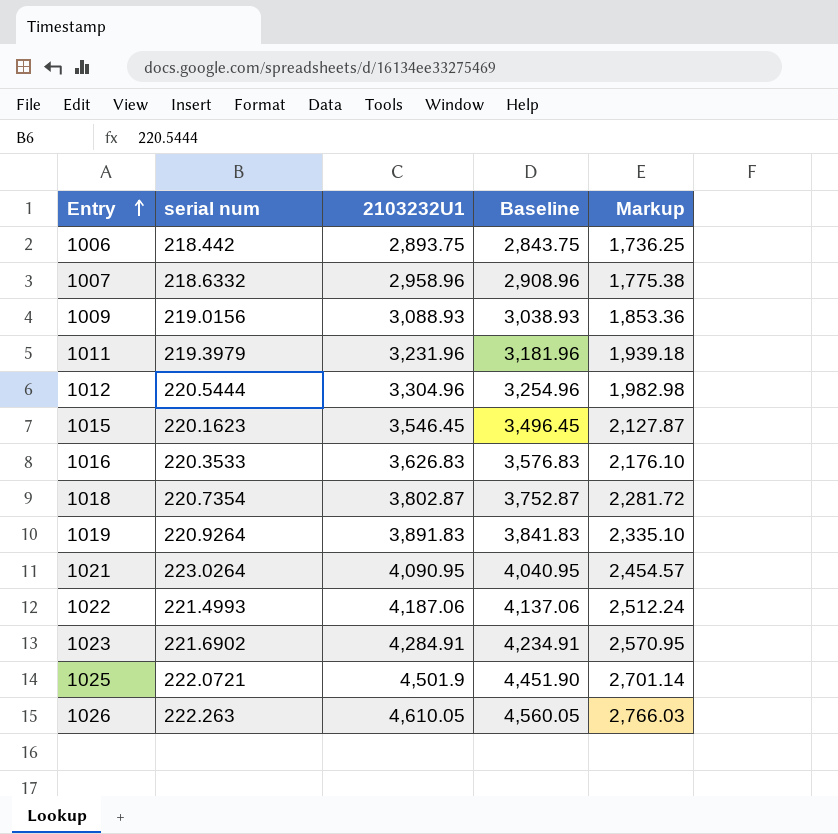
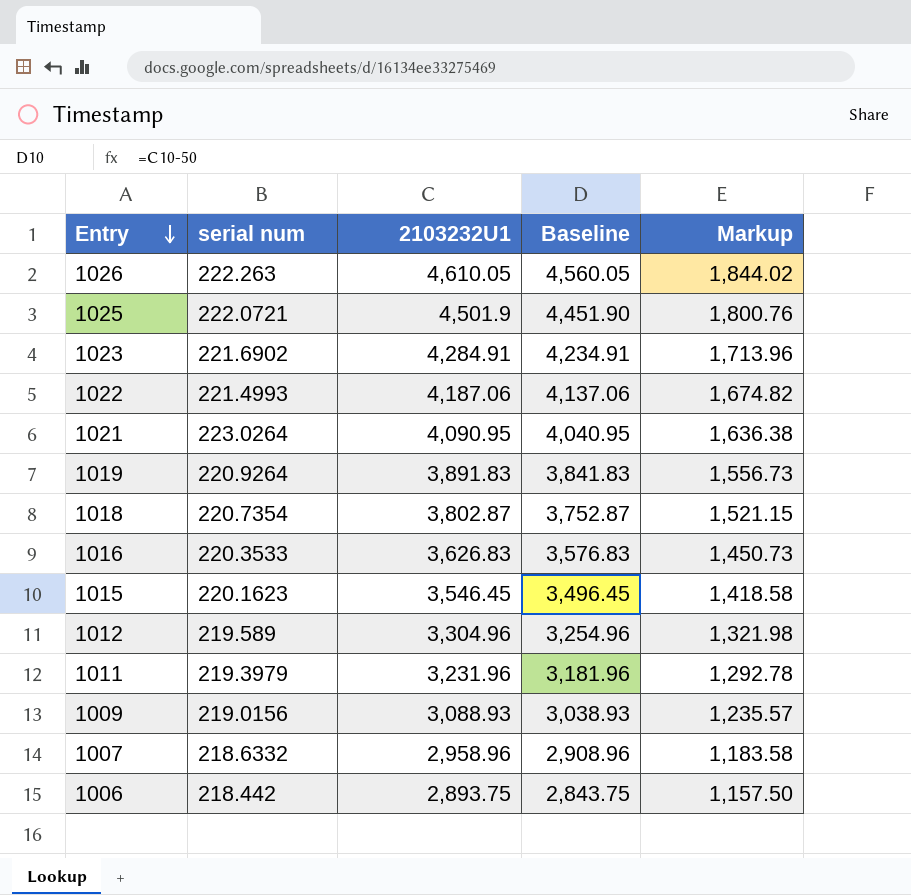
row order: Entry ascending -> Entry descending
column Markup | formula: [2103232U1] * 0.6 -> [2103232U1] * 0.4
1012 | serial num: 220.5444 -> 219.589

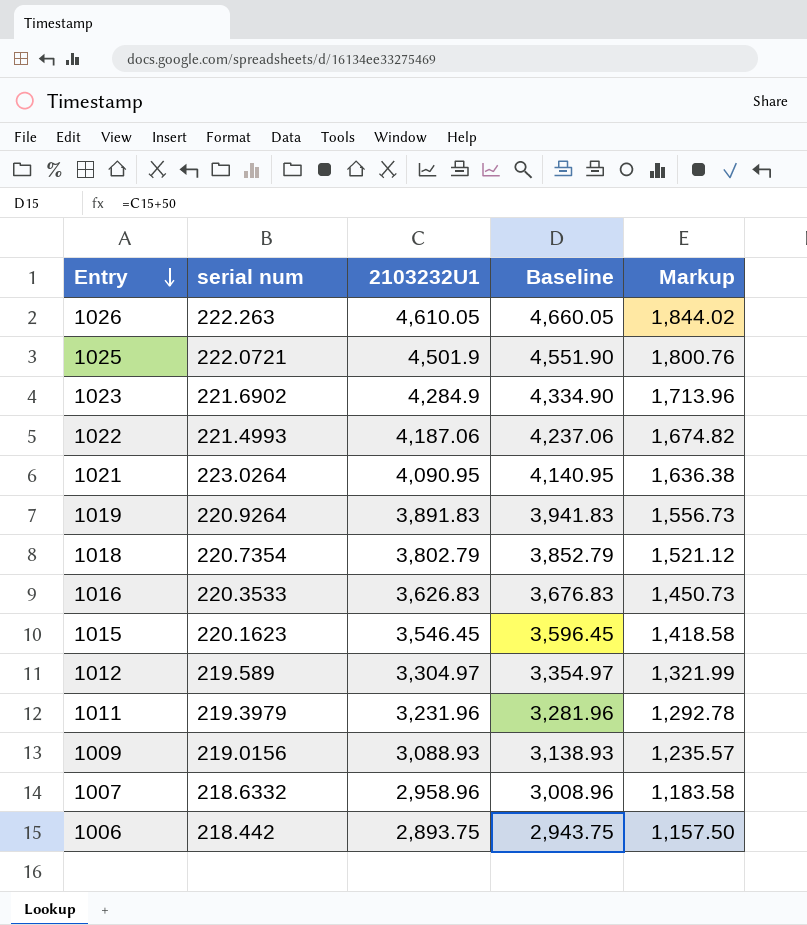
column Baseline | formula: [2103232U1] - 50 -> [2103232U1] + 50
1023 | 2103232U1: 4,284.91 -> 4,284.9
1018 | 2103232U1: 3,802.87 -> 3,802.79
1018 | Markup: 1,521.15 -> 1,521.12
1012 | 2103232U1: 3,304.96 -> 3,304.97
1012 | Markup: 1,321.98 -> 1,321.99

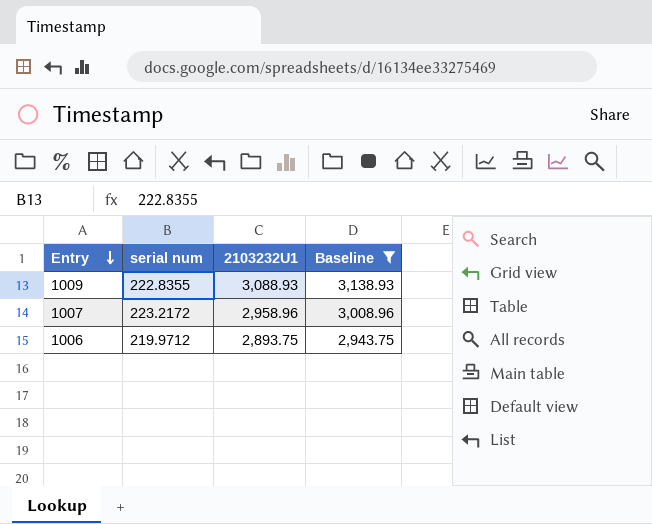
filter: none -> Baseline <= 3,138.93
column Markup | formula: [2103232U1] * 0.4 -> none
1009 | serial num: 219.0156 -> 222.8355
1007 | serial num: 218.6332 -> 223.2172
1006 | serial num: 218.442 -> 219.9712

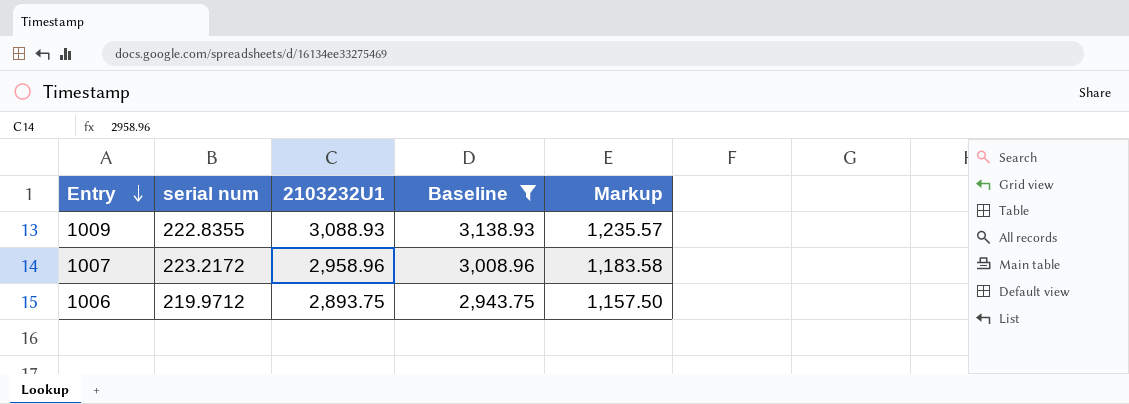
column Markup | formula: none -> [2103232U1] * 0.4

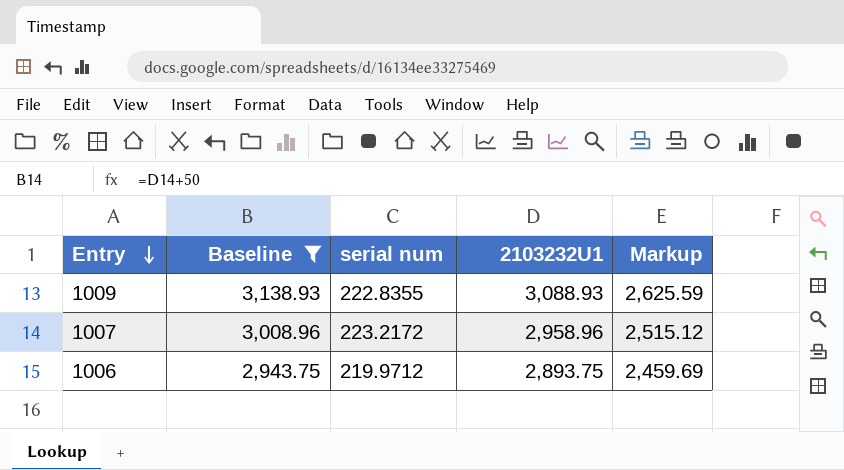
column Baseline | position: 4 -> 2
column Markup | formula: [2103232U1] * 0.4 -> [2103232U1] * 0.85

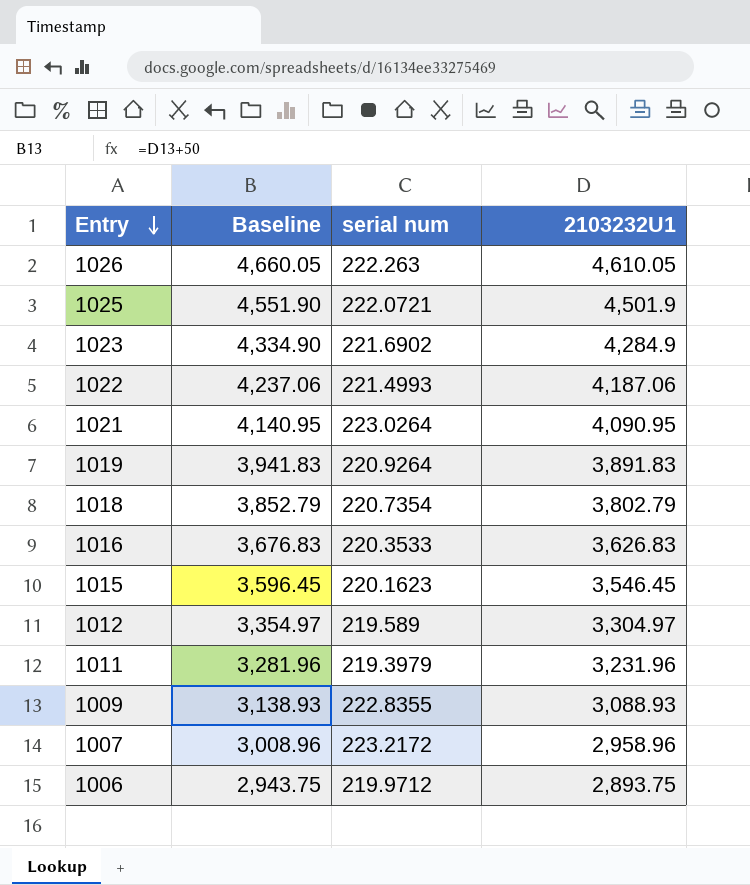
filter: Baseline <= 3,138.93 -> none
column Markup | formula: [2103232U1] * 0.85 -> none

